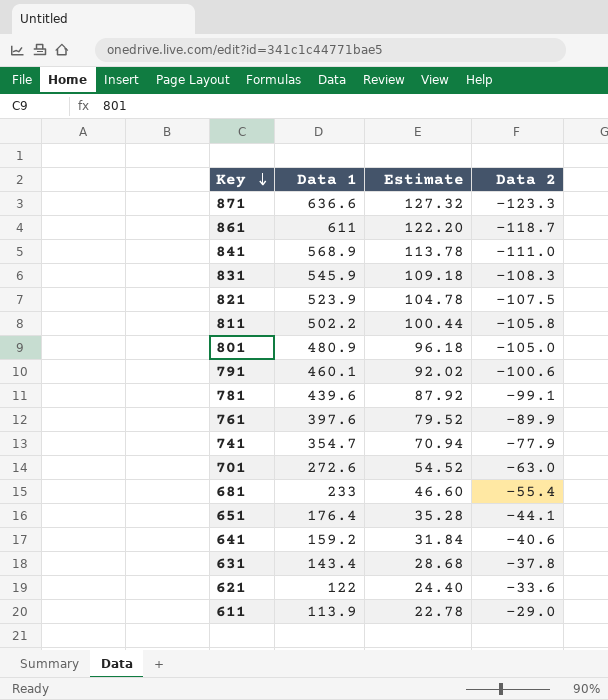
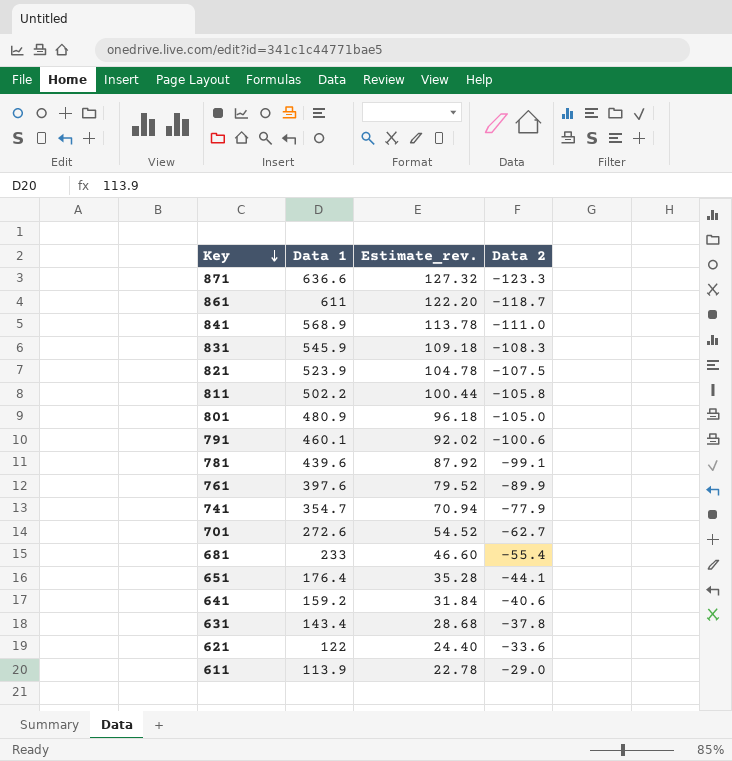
column name: Estimate -> Estimate_rev.
701 | Data 2: -63.0 -> -62.7

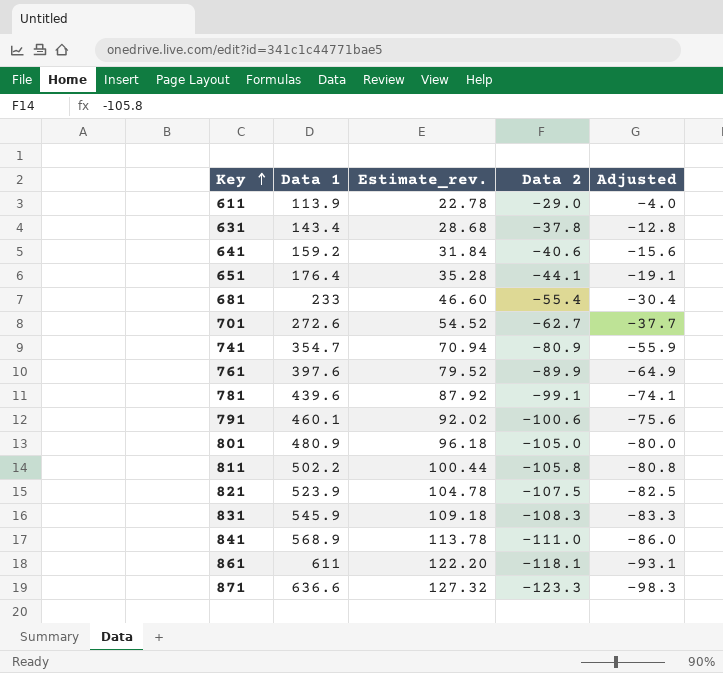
row order: Key descending -> Key ascending
column Adjusted | formula: none -> [Data 2] + 25
row 621: 122 | 24.40 | -33.6 -> none
741 | Data 2: -77.9 -> -80.9
861 | Data 2: -118.7 -> -118.1

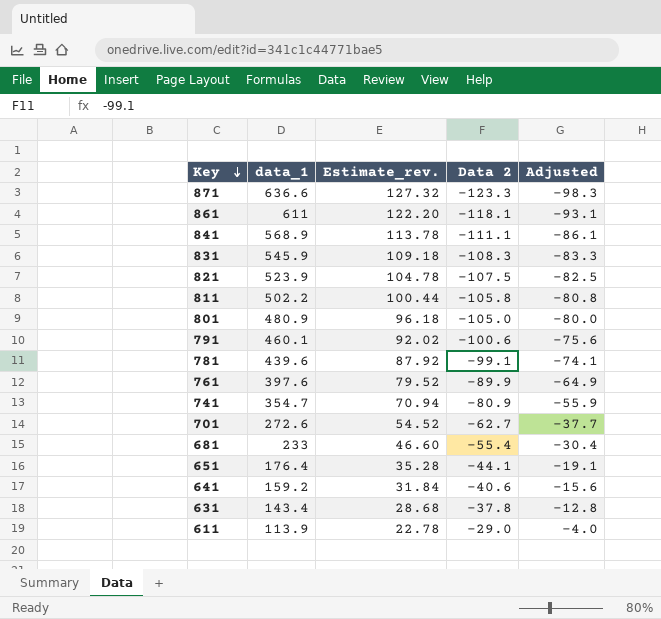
row order: Key ascending -> Key descending
column name: Data 1 -> data_1
841 | Data 2: -111.0 -> -111.1
841 | Adjusted: -86.0 -> -86.1

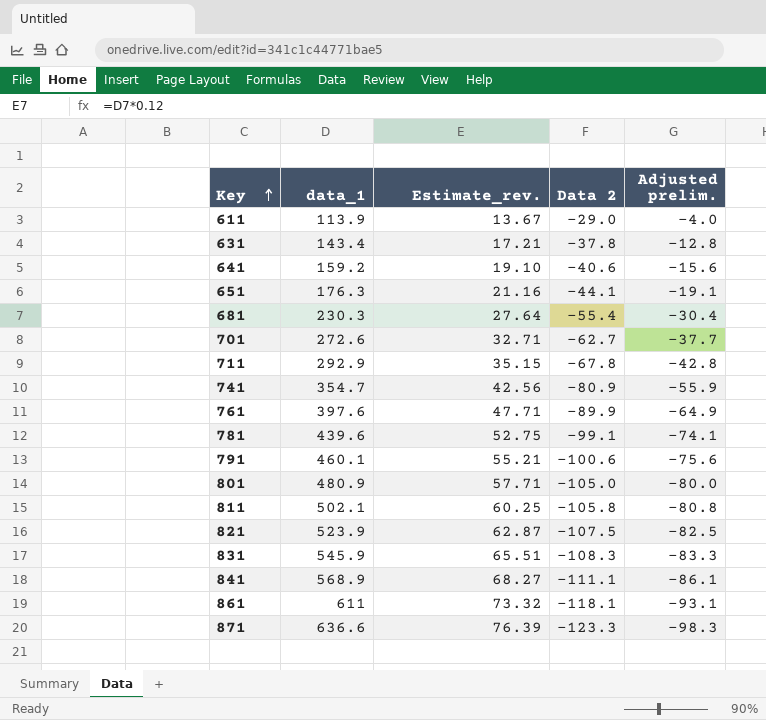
row order: Key descending -> Key ascending
column Estimate_rev. | formula: [data_1] * 0.2 -> [data_1] * 0.12
column name: Adjusted -> Adjusted prelim.
651 | data_1: 176.4 -> 176.3
681 | data_1: 233 -> 230.3
row 711: none -> 292.9 | 35.15 | -67.8 | -42.8
811 | data_1: 502.2 -> 502.1

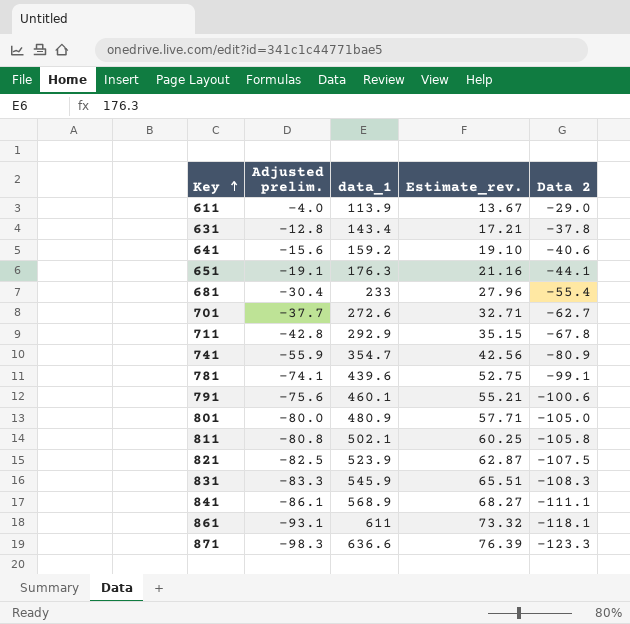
column Adjusted prelim. | position: 5 -> 2
row 761: 397.6 | 47.71 | -89.9 | -64.9 -> none
681 | data_1: 230.3 -> 233
681 | Estimate_rev.: 27.64 -> 27.96

